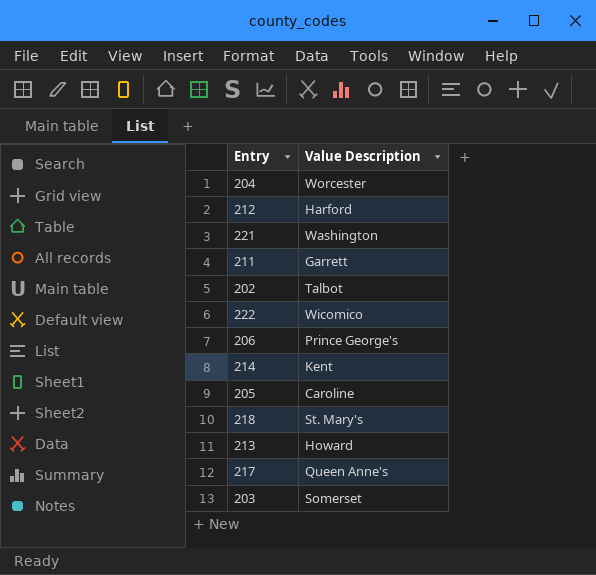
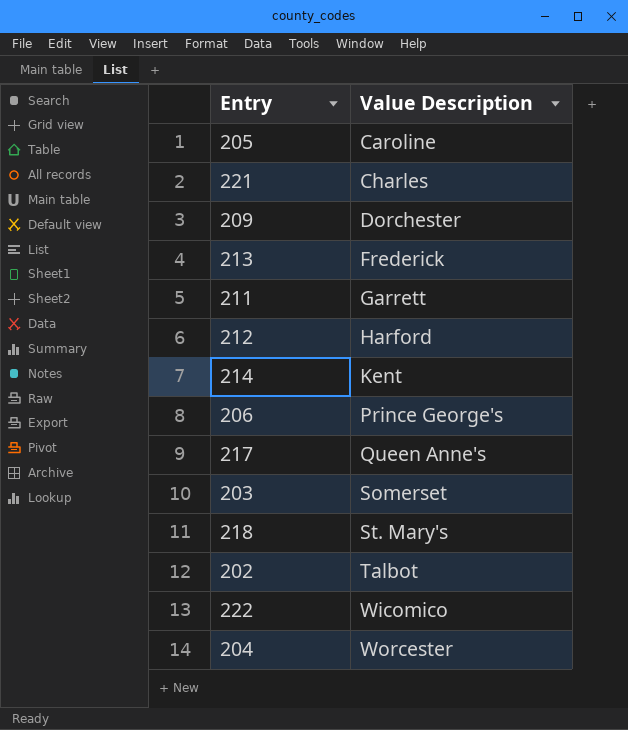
row order: none -> Value Description ascending
221 | Value Description: Washington -> Charles
row 209: none -> Dorchester
213 | Value Description: Howard -> Frederick

